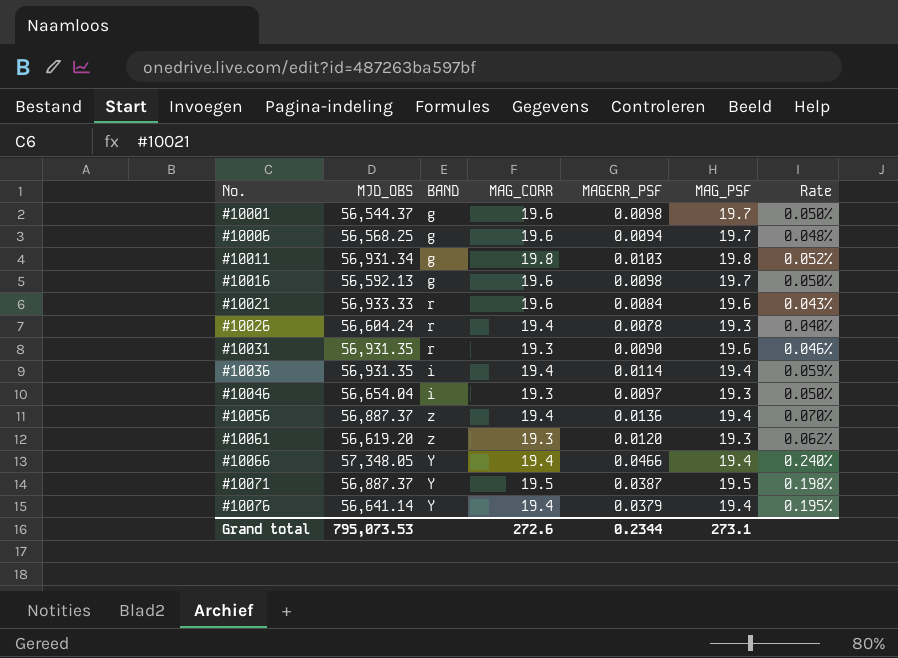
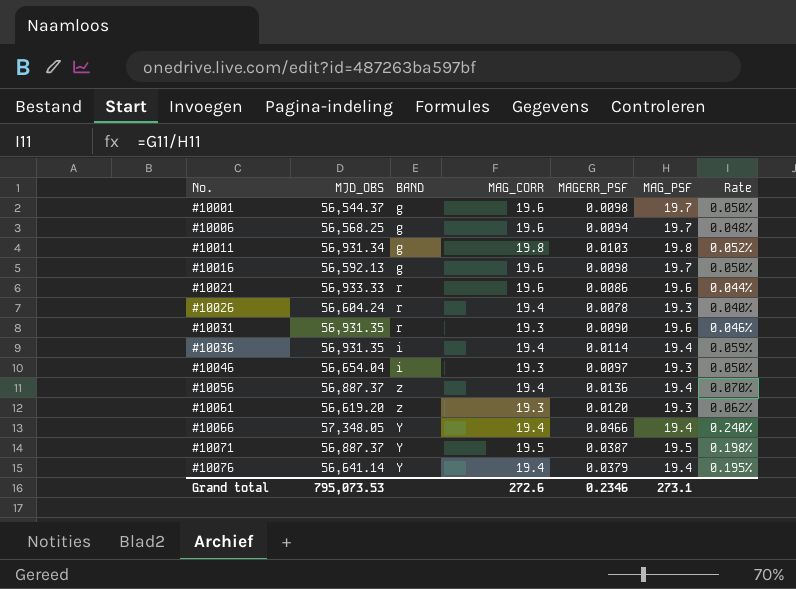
#10021 | MAGERR_PSF: 0.0084 -> 0.0086
#10021 | Rate: 0.043% -> 0.044%
Grand total | MAGERR_PSF: 0.2344 -> 0.2346

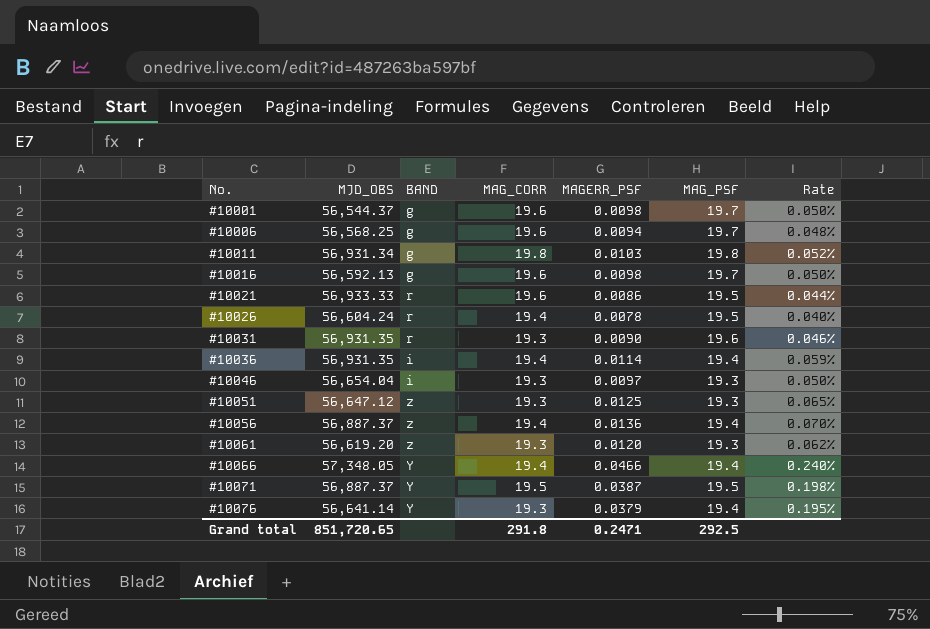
#10021 | MAG_PSF: 19.6 -> 19.5
#10026 | MAG_PSF: 19.3 -> 19.5
row #10051: none -> 56,647.12 | z | 19.3 | 0.0125 | 19.3 | 0.065%
#10076 | MAG_CORR: 19.4 -> 19.3
Grand total | MJD_OBS: 795,073.53 -> 851,720.65
Grand total | MAG_CORR: 272.6 -> 291.8
Grand total | MAGERR_PSF: 0.2346 -> 0.2471
Grand total | MAG_PSF: 273.1 -> 292.5

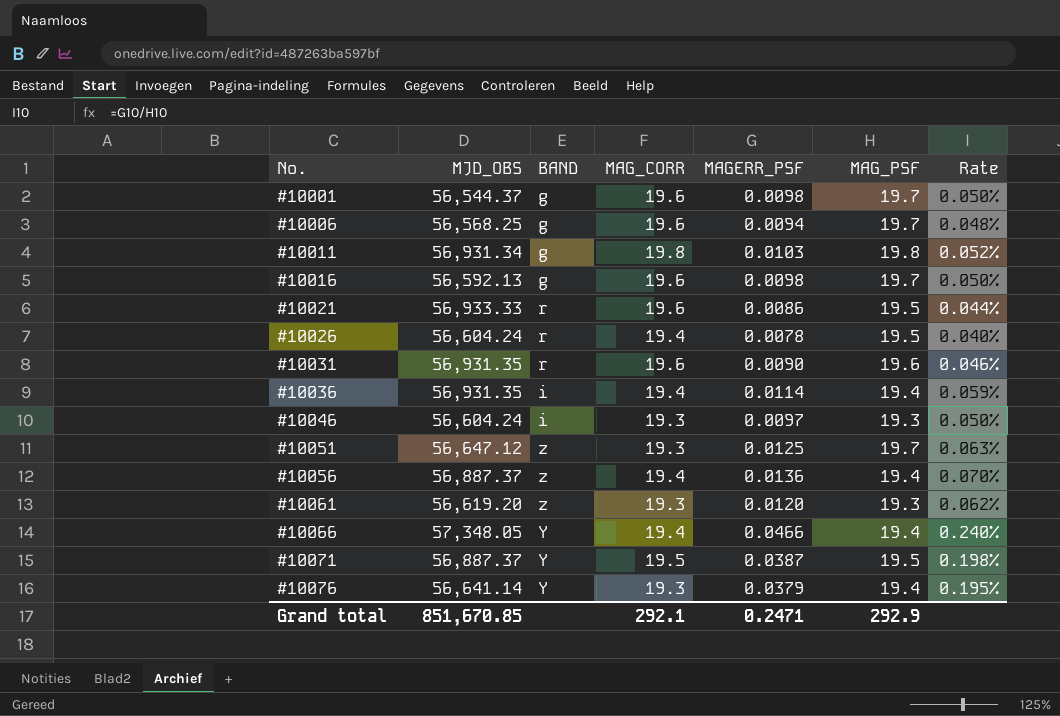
#10031 | MAG_CORR: 19.3 -> 19.6
#10046 | MJD_OBS: 56,654.04 -> 56,604.24
#10051 | MAG_PSF: 19.3 -> 19.7
#10051 | Rate: 0.065% -> 0.063%
Grand total | MJD_OBS: 851,720.65 -> 851,670.85
Grand total | MAG_CORR: 291.8 -> 292.1
Grand total | MAG_PSF: 292.5 -> 292.9

